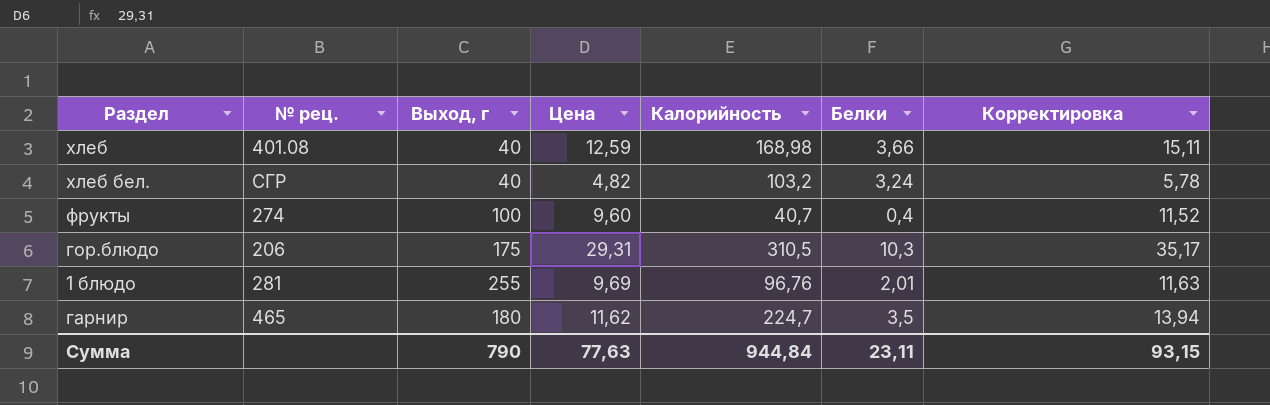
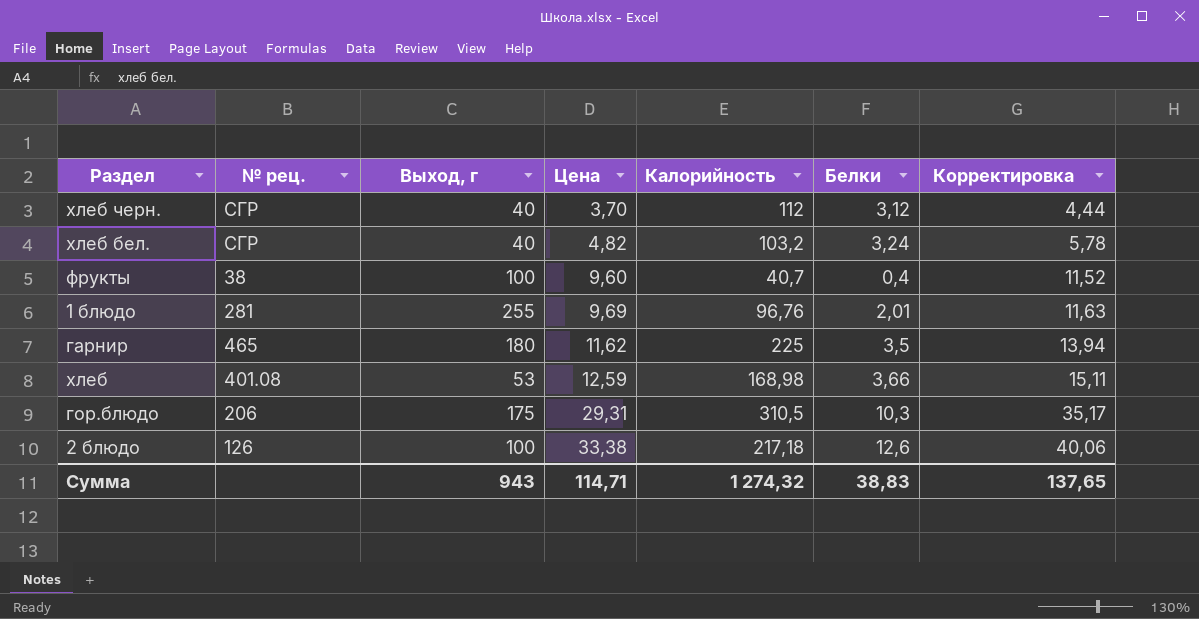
row order: none -> Цена ascending
row хлеб черн.: none -> СГР | 40 | 3,70 | 112 | 3,12 | 4,44
фрукты | № рец.: 274 -> 38
гарнир | Калорийность: 224,7 -> 225
хлеб | Выход, г: 40 -> 53
row 2 блюдо: none -> 126 | 100 | 33,38 | 217,18 | 12,6 | 40,06
Сумма | Выход, г: 790 -> 943
Сумма | Цена: 77,63 -> 114,71
Сумма | Калорийность: 944,84 -> 1 274,32
Сумма | Белки: 23,11 -> 38,83
Сумма | Корректировка: 93,15 -> 137,65

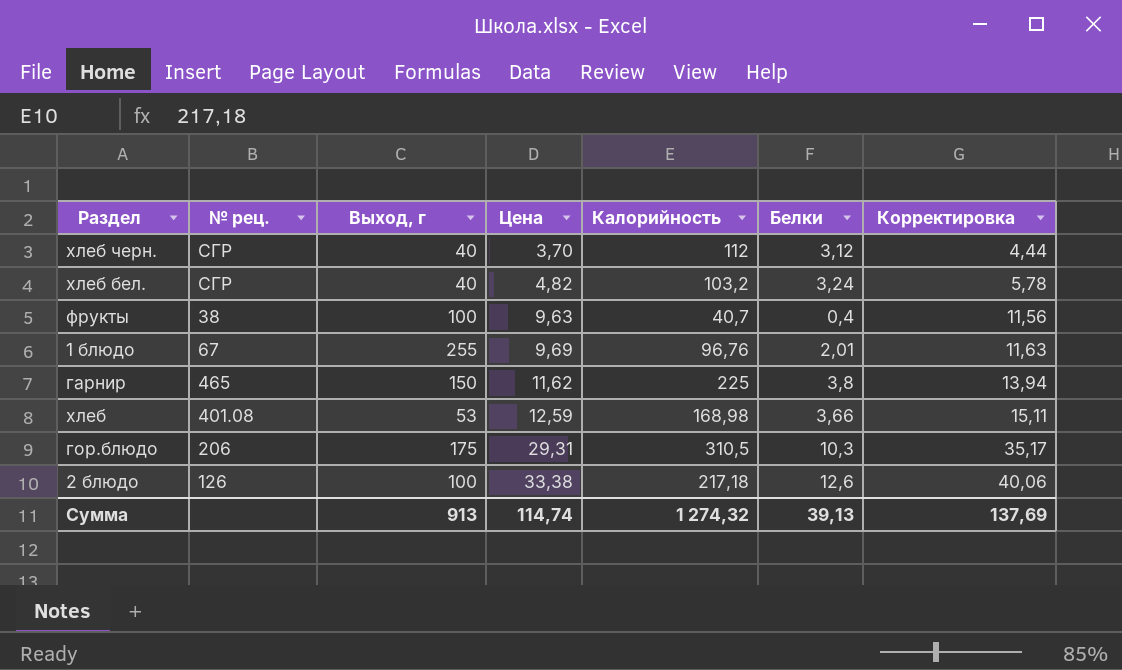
фрукты | Цена: 9,60 -> 9,63
фрукты | Корректировка: 11,52 -> 11,56
1 блюдо | № рец.: 281 -> 67
гарнир | Выход, г: 180 -> 150
гарнир | Белки: 3,5 -> 3,8
Сумма | Выход, г: 943 -> 913
Сумма | Цена: 114,71 -> 114,74
Сумма | Белки: 38,83 -> 39,13
Сумма | Корректировка: 137,65 -> 137,69

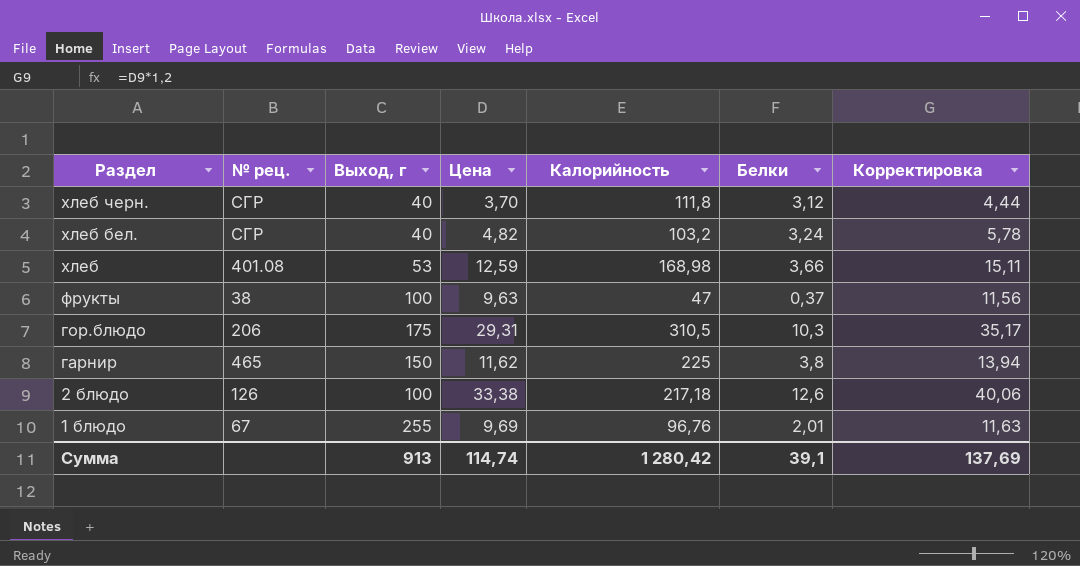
row order: Цена ascending -> Раздел descending
хлеб черн. | Калорийность: 112 -> 111,8
фрукты | Калорийность: 40,7 -> 47
фрукты | Белки: 0,4 -> 0,37
Сумма | Калорийность: 1 274,32 -> 1 280,42
Сумма | Белки: 39,13 -> 39,1

